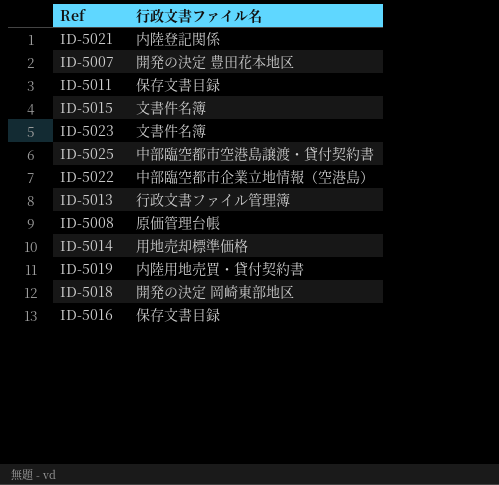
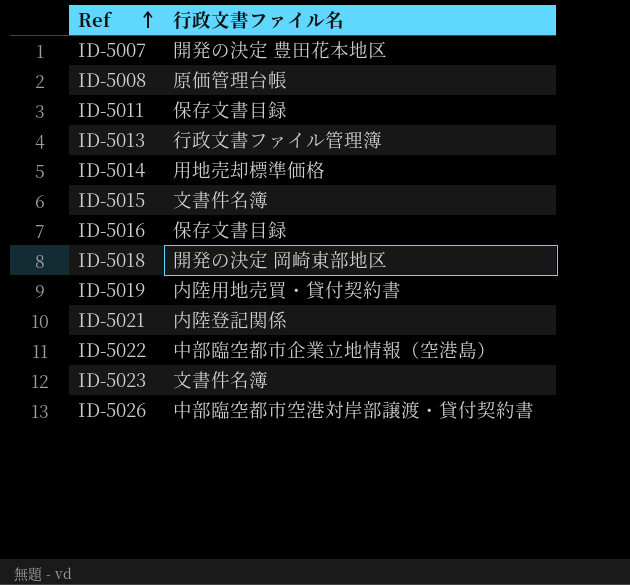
row order: none -> Ref ascending
row ID-5025: 中部臨空都市空港島譲渡・貸付契約書 -> none
row ID-5026: none -> 中部臨空都市空港対岸部譲渡・貸付契約書

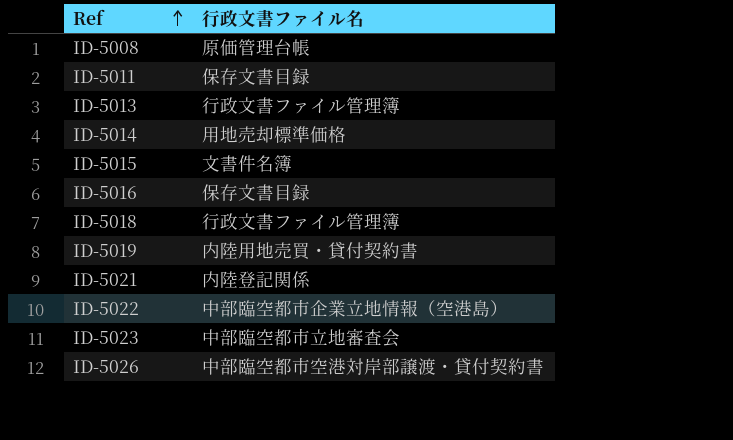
row ID-5007: 開発の決定 豊田花本地区 -> none
ID-5018 | 行政文書ファイル名: 開発の決定 岡崎東部地区 -> 行政文書ファイル管理簿
ID-5023 | 行政文書ファイル名: 文書件名簿 -> 中部臨空都市立地審査会

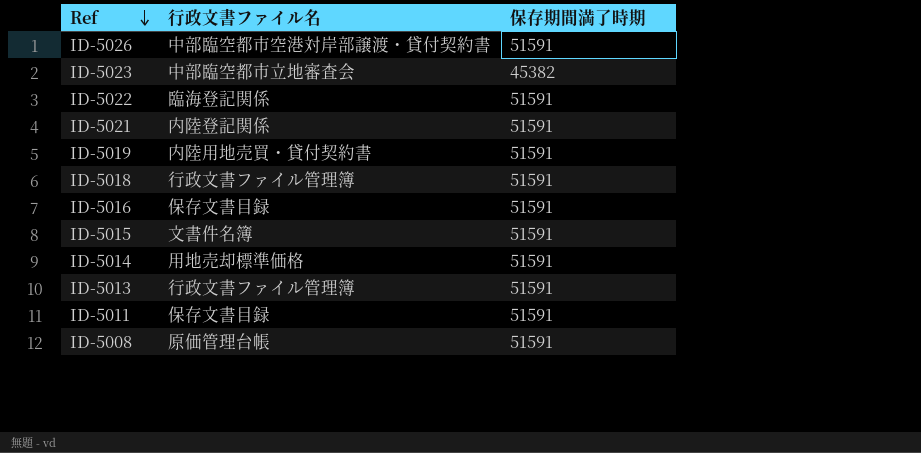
row order: Ref ascending -> Ref descending
column 保存期間満了時期 | position: none -> 3
ID-5022 | 行政文書ファイル名: 中部臨空都市企業立地情報（空港島） -> 臨海登記関係

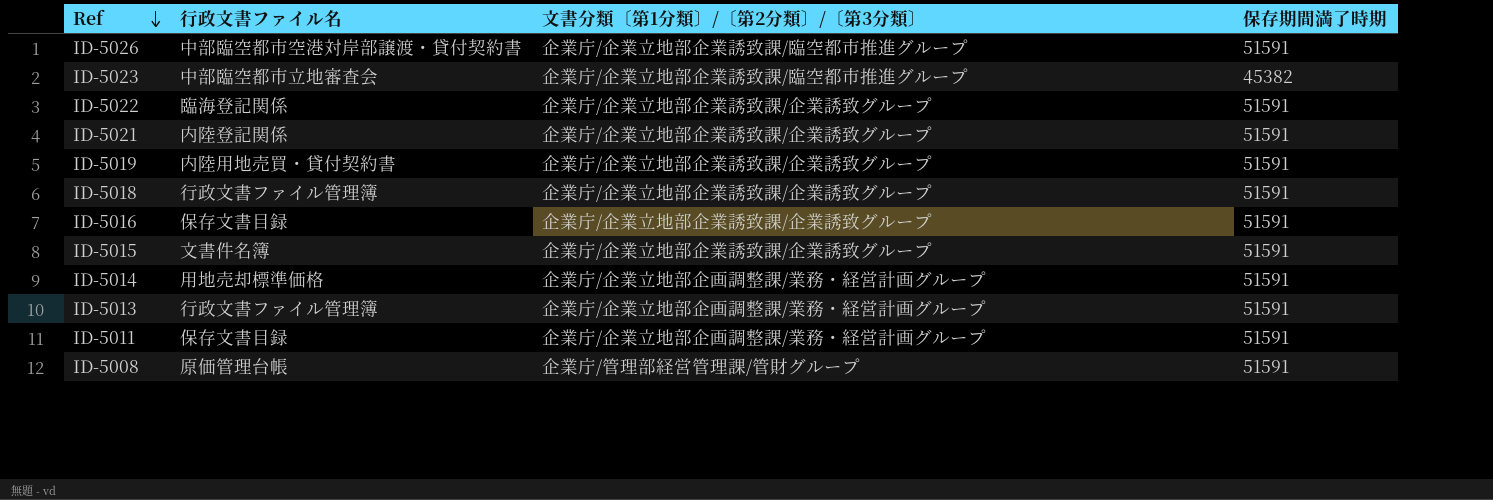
column 文書分類〔第1分類〕/〔第2分類〕/〔第3分類〕 | position: none -> 3

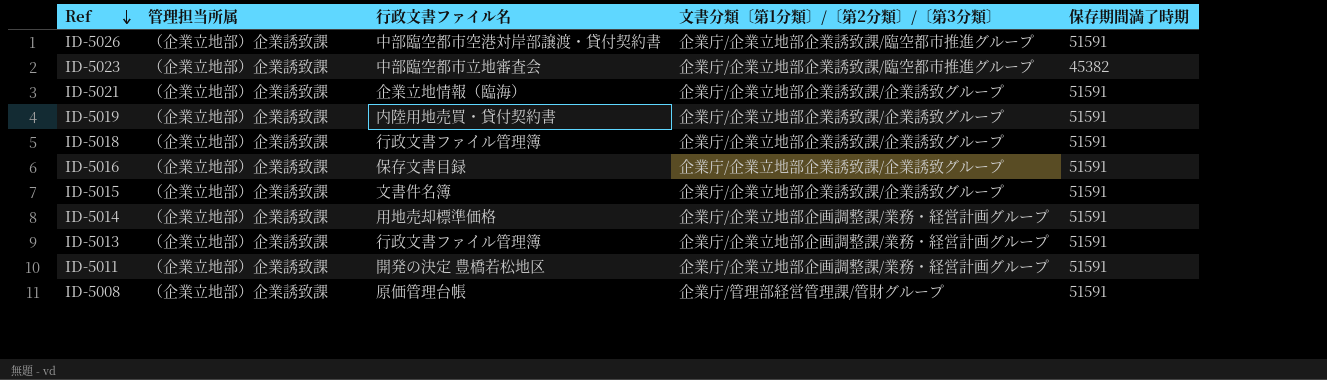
column 管理担当所属 | position: none -> 2
row ID-5022: 臨海登記関係 | 企業庁/企業立地部企業誘致課/企業誘致グループ | 51591 -> none
ID-5021 | 行政文書ファイル名: 内陸登記関係 -> 企業立地情報（臨海）
ID-5011 | 行政文書ファイル名: 保存文書目録 -> 開発の決定 豊橋若松地区

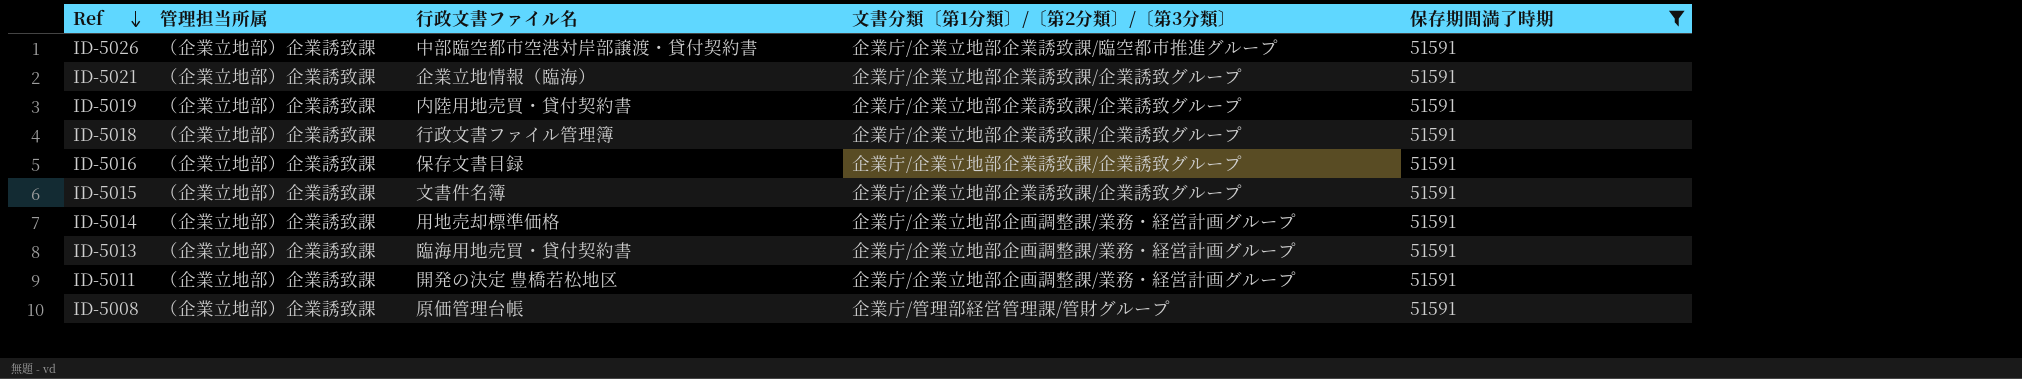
filter: none -> 保存期間満了時期 = 51591
ID-5013 | 行政文書ファイル名: 行政文書ファイル管理簿 -> 臨海用地売買・貸付契約書

